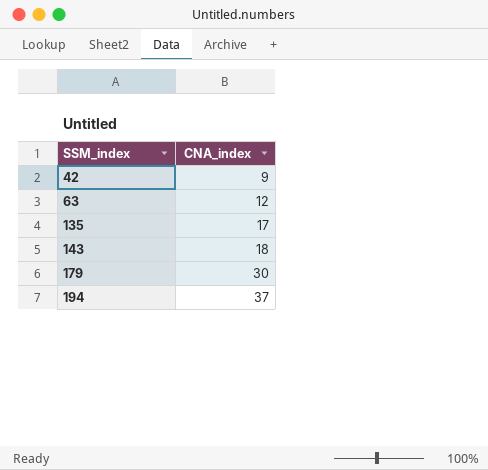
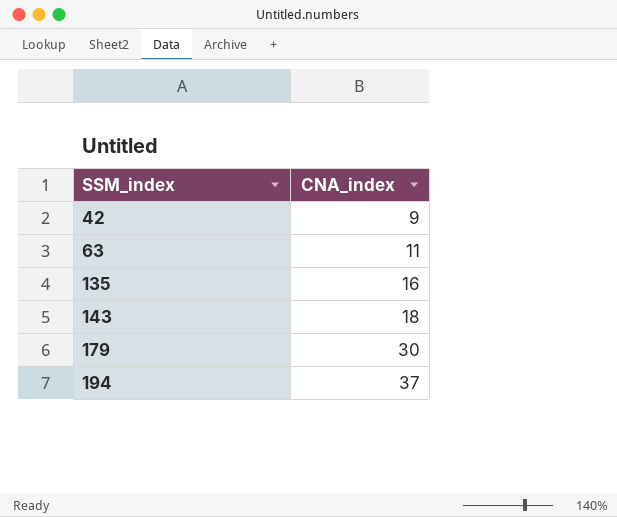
63 | CNA_index: 12 -> 11
135 | CNA_index: 17 -> 16

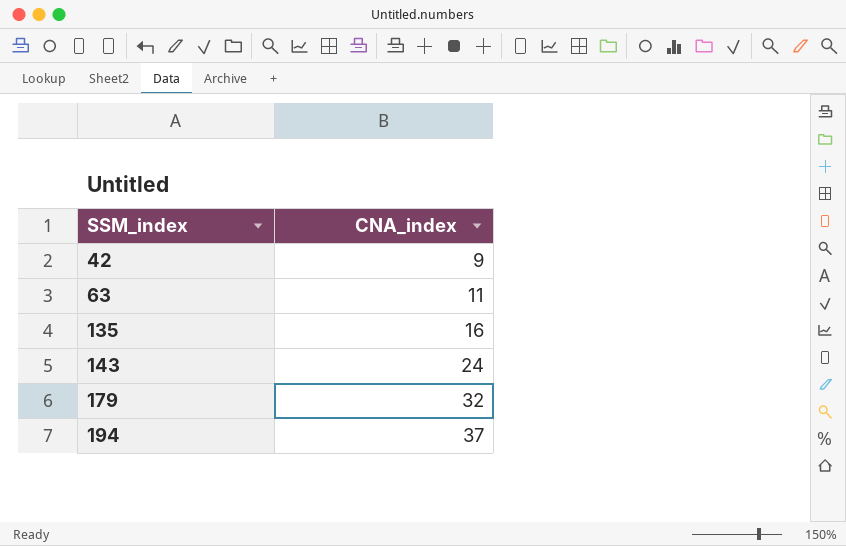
143 | CNA_index: 18 -> 24
179 | CNA_index: 30 -> 32

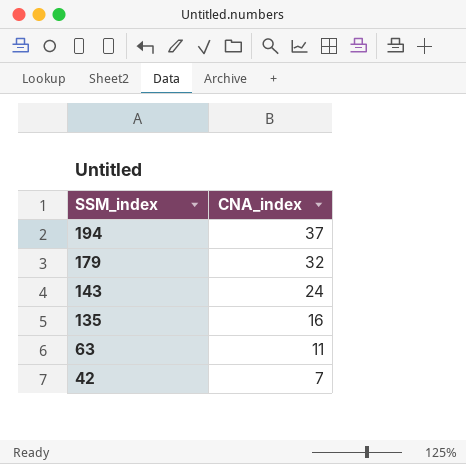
row order: SSM_index ascending -> SSM_index descending
42 | CNA_index: 9 -> 7

